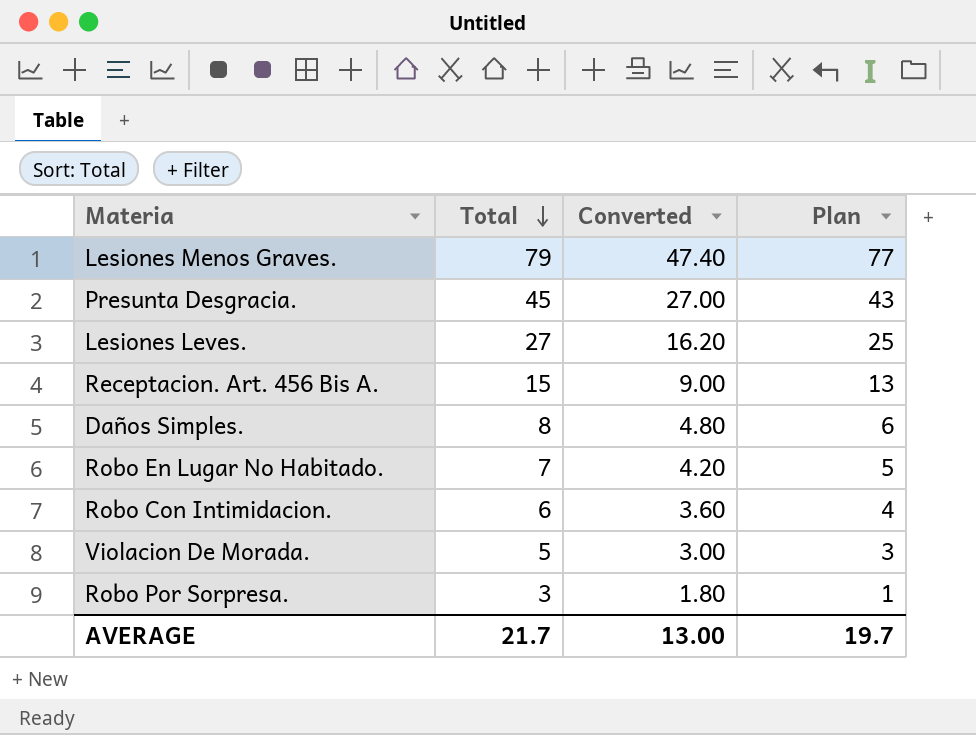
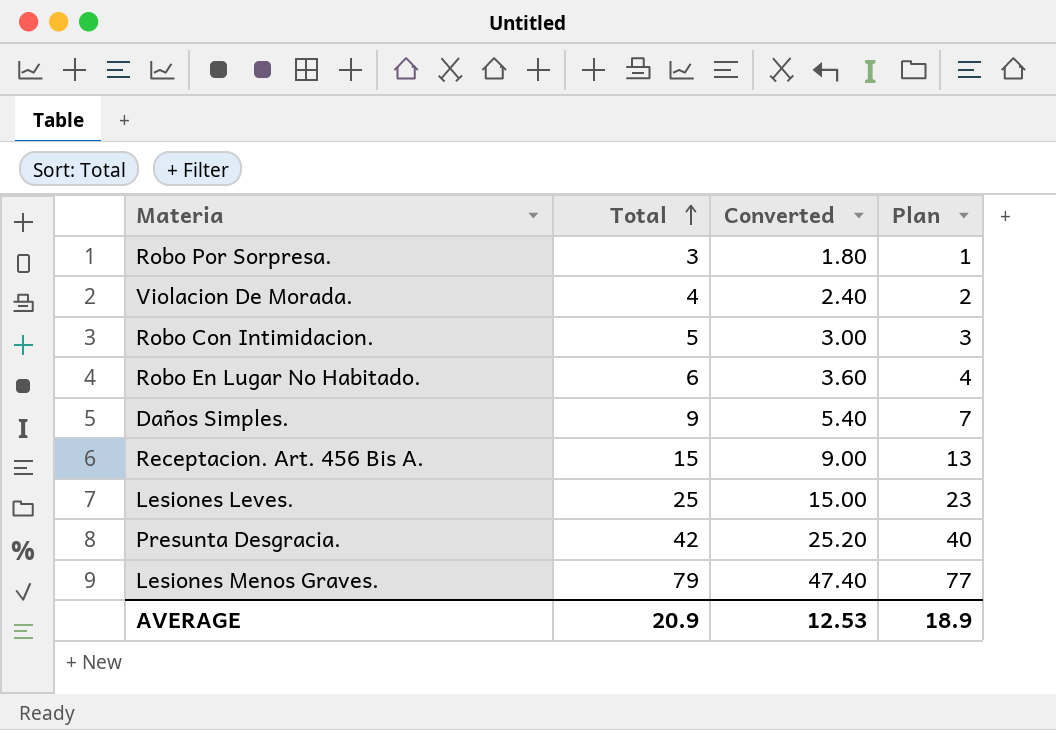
row order: Total descending -> Total ascending
Violacion De Morada. | Total: 5 -> 4
Violacion De Morada. | Converted: 3.00 -> 2.40
Violacion De Morada. | Plan: 3 -> 2
Robo Con Intimidacion. | Total: 6 -> 5
Robo Con Intimidacion. | Converted: 3.60 -> 3.00
Robo Con Intimidacion. | Plan: 4 -> 3
Robo En Lugar No Habitado. | Total: 7 -> 6
Robo En Lugar No Habitado. | Converted: 4.20 -> 3.60
Robo En Lugar No Habitado. | Plan: 5 -> 4
Daños Simples. | Total: 8 -> 9
Daños Simples. | Converted: 4.80 -> 5.40
Daños Simples. | Plan: 6 -> 7
Lesiones Leves. | Total: 27 -> 25
Lesiones Leves. | Converted: 16.20 -> 15.00
Lesiones Leves. | Plan: 25 -> 23
Presunta Desgracia. | Total: 45 -> 42
Presunta Desgracia. | Converted: 27.00 -> 25.20
Presunta Desgracia. | Plan: 43 -> 40
AVERAGE | Total: 21.7 -> 20.9
AVERAGE | Converted: 13.00 -> 12.53
AVERAGE | Plan: 19.7 -> 18.9

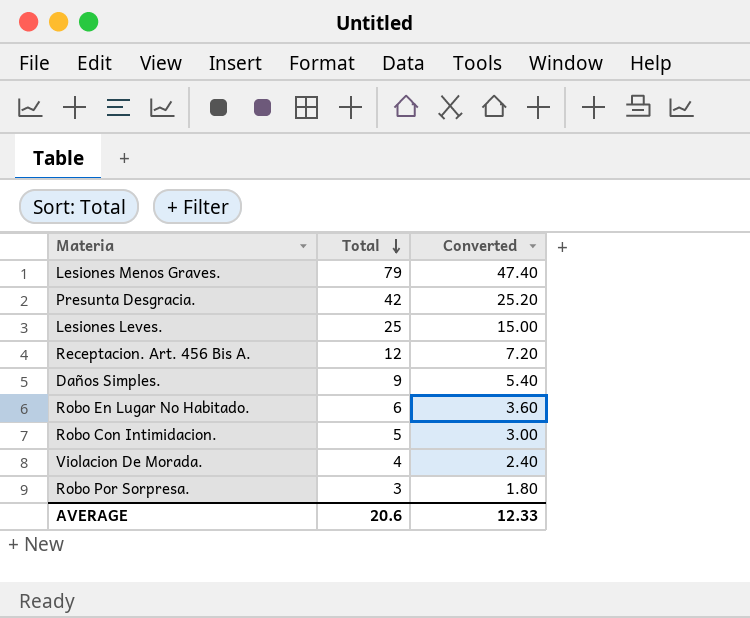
row order: Total ascending -> Total descending
column Plan | formula: [Total] - 2 -> none
Receptacion. Art. 456 Bis A. | Total: 15 -> 12
Receptacion. Art. 456 Bis A. | Converted: 9.00 -> 7.20
AVERAGE | Total: 20.9 -> 20.6
AVERAGE | Converted: 12.53 -> 12.33

